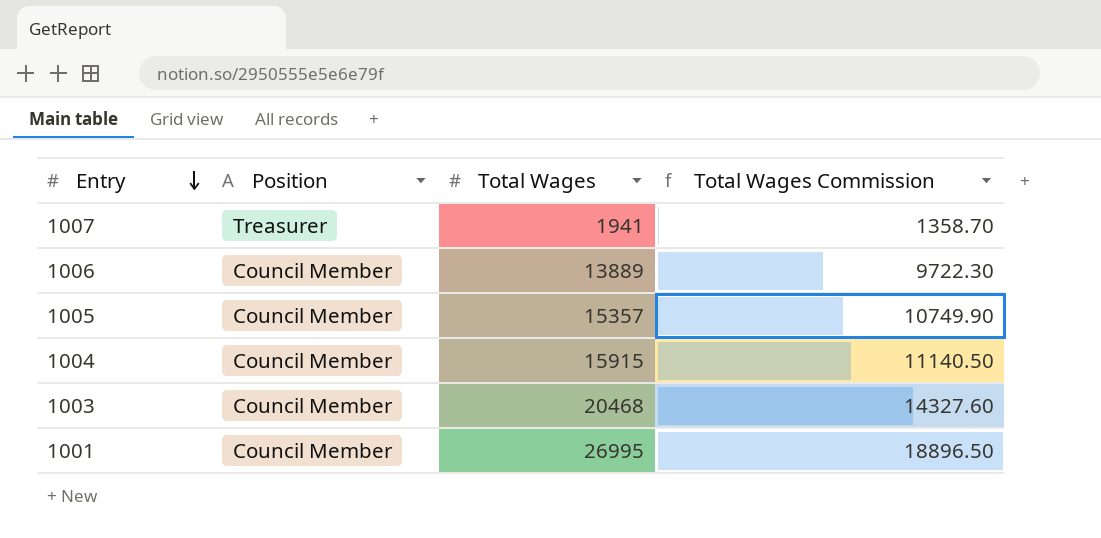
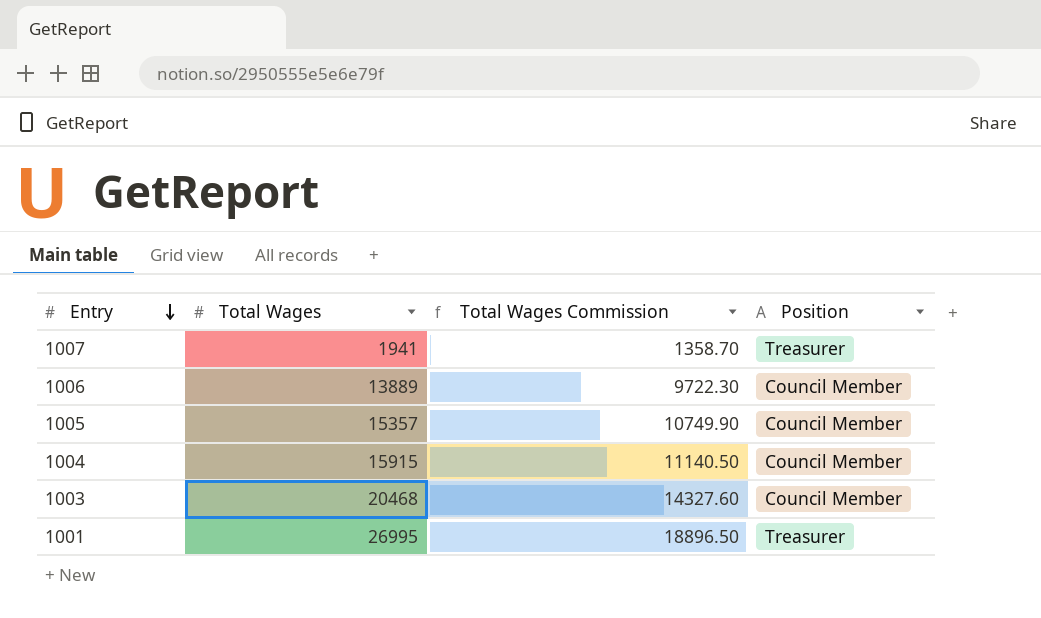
column Position | position: 2 -> 4
1001 | Position: Council Member -> Treasurer

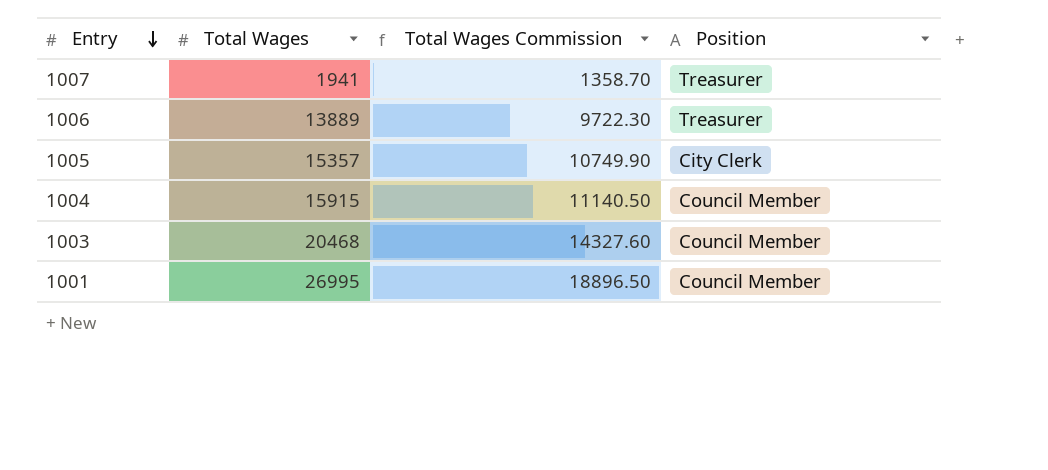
1006 | Position: Council Member -> Treasurer
1005 | Position: Council Member -> City Clerk
1001 | Position: Treasurer -> Council Member

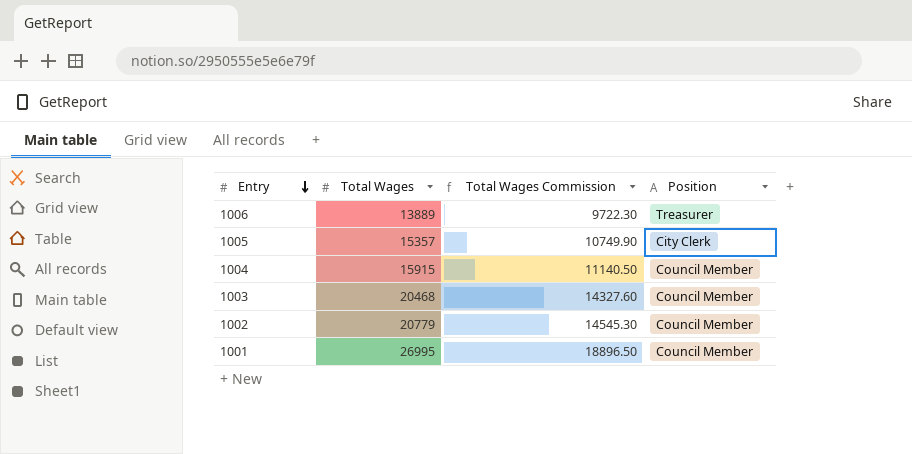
row 1007: 1941 | 1358.70 | Treasurer -> none
row 1002: none -> 20779 | 14545.30 | Council Member

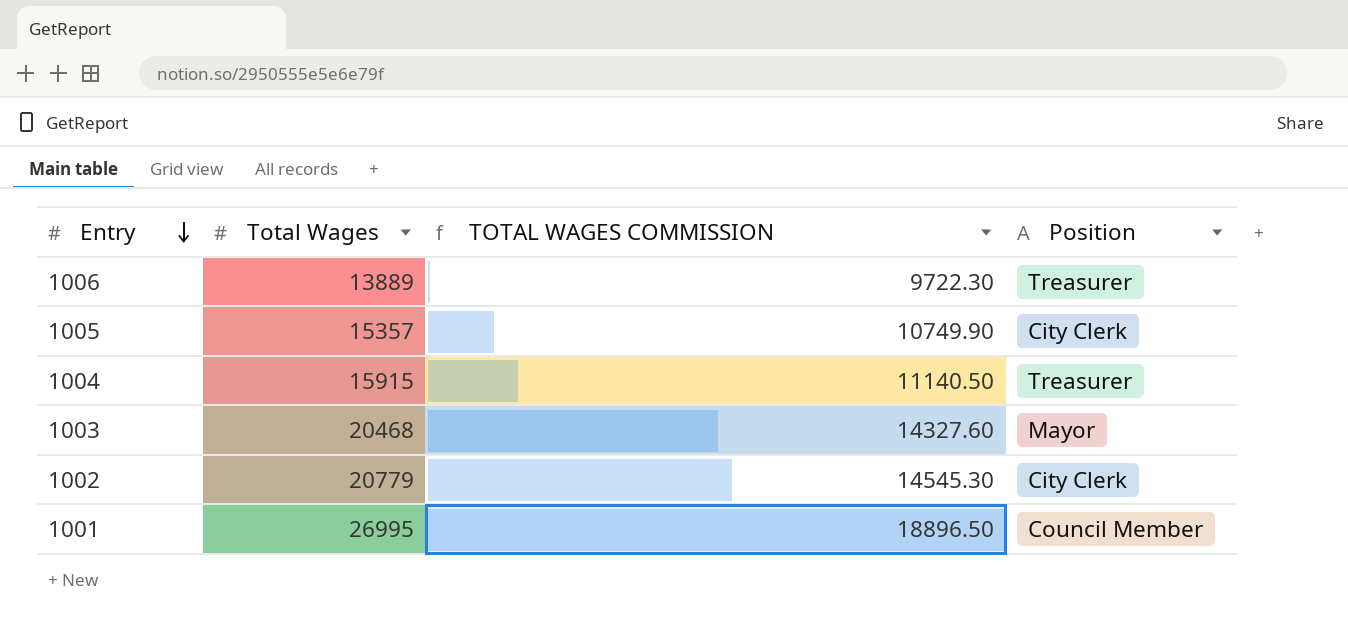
column name: Total Wages Commission -> TOTAL WAGES COMMISSION
1004 | Position: Council Member -> Treasurer
1003 | Position: Council Member -> Mayor
1002 | Position: Council Member -> City Clerk

